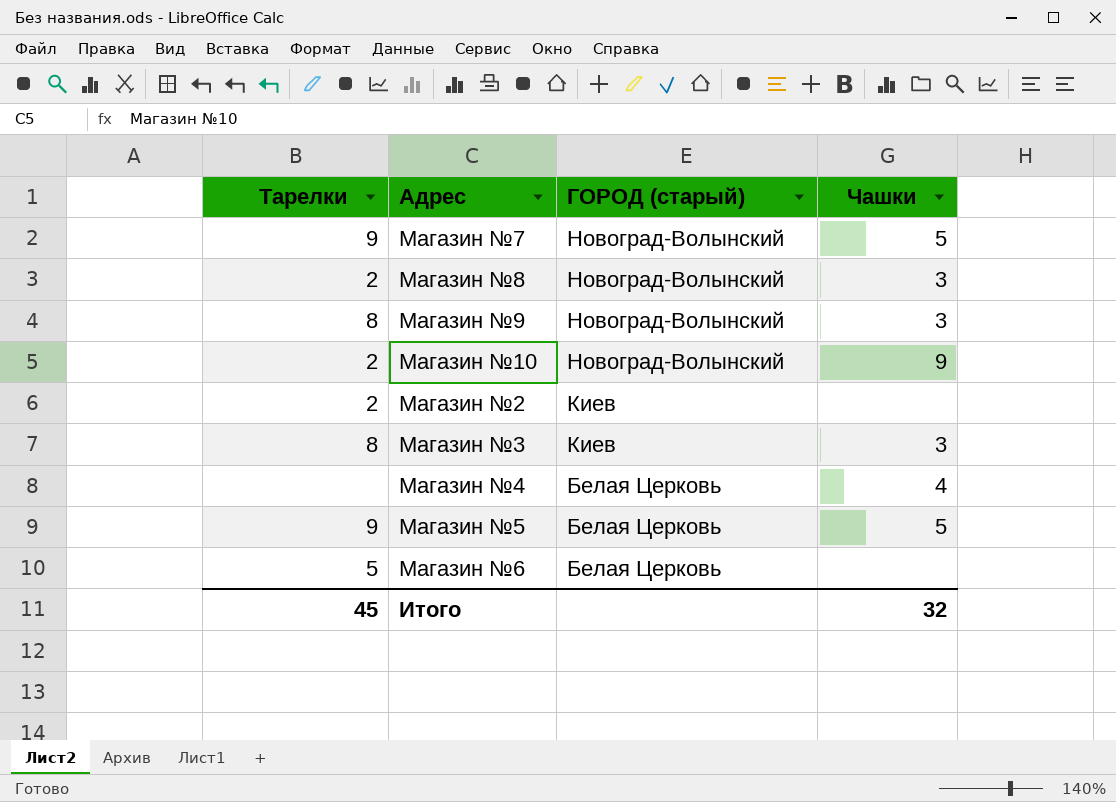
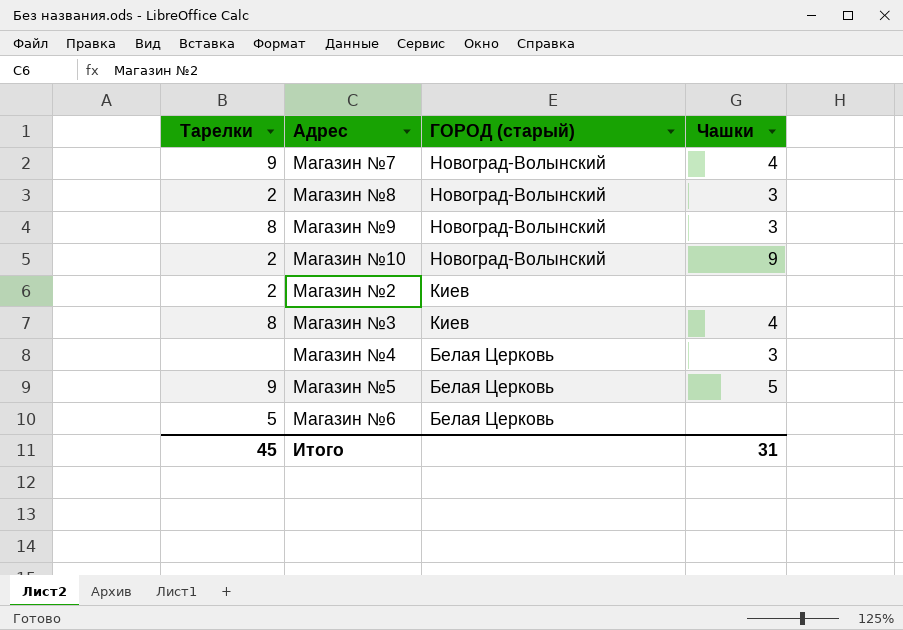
Магазин №7 | Чашки: 5 -> 4
Магазин №3 | Чашки: 3 -> 4
Магазин №4 | Чашки: 4 -> 3
Итого | Чашки: 32 -> 31

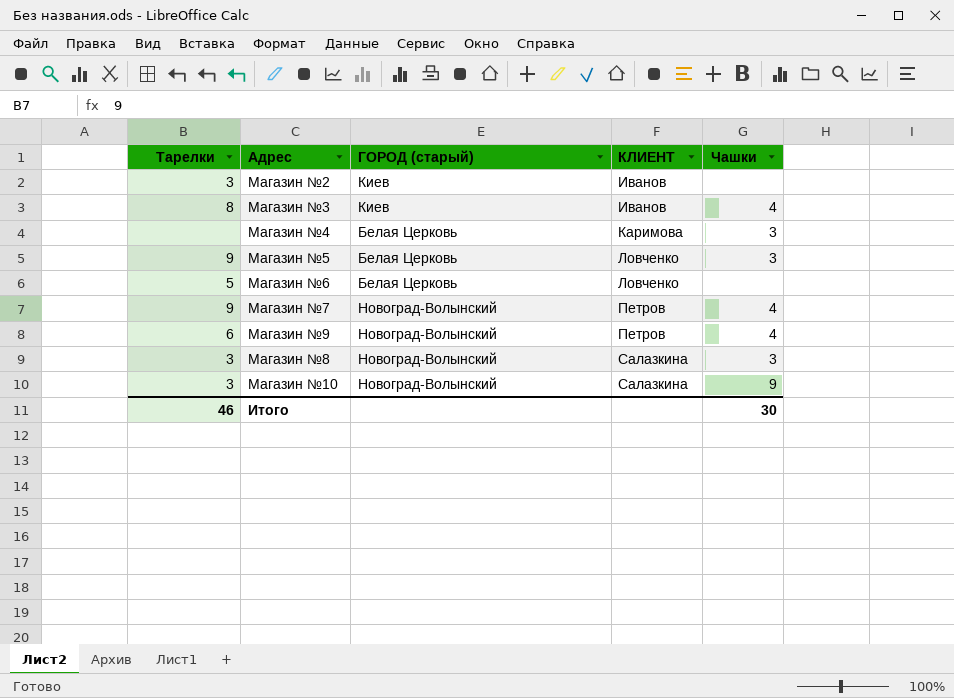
row order: ГОРОД (старый) descending -> КЛИЕНТ ascending
column КЛИЕНТ | position: none -> 4
Магазин №2 | Тарелки: 2 -> 3
Магазин №5 | Чашки: 5 -> 3
Магазин №9 | Тарелки: 8 -> 6
Магазин №9 | Чашки: 3 -> 4
Магазин №8 | Тарелки: 2 -> 3
Магазин №10 | Тарелки: 2 -> 3
Итого | Тарелки: 45 -> 46
Итого | Чашки: 31 -> 30

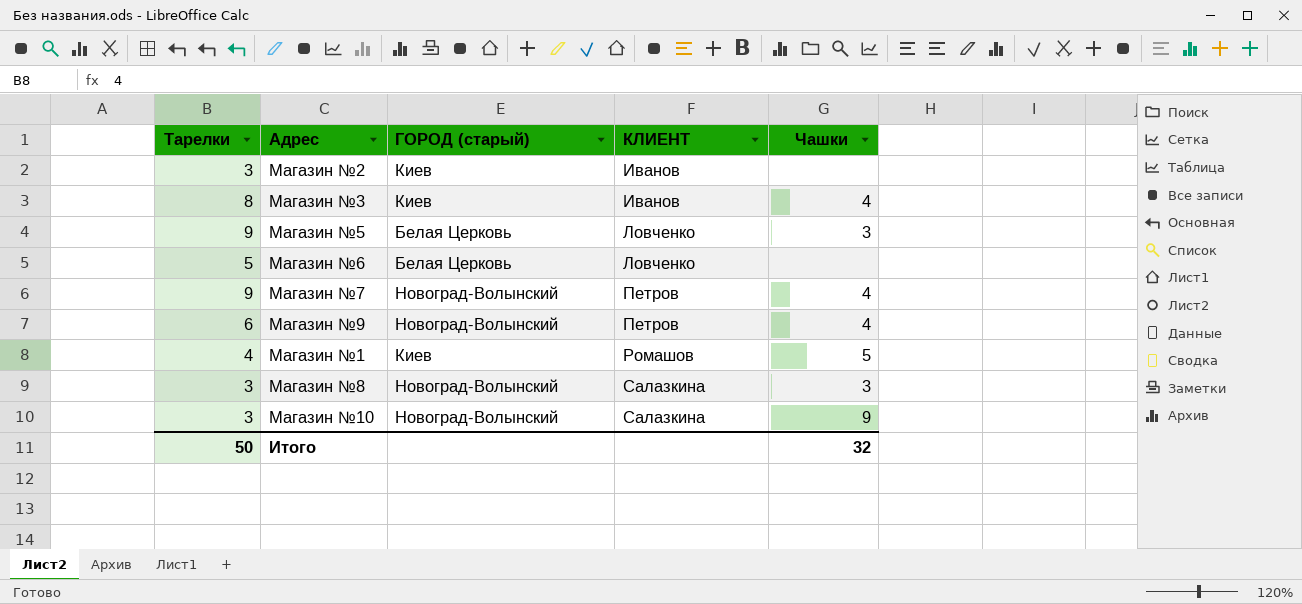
row Магазин №4: none | Белая Церковь | Каримова | 3 -> none
row Магазин №1: none -> 4 | Киев | Ромашов | 5
Итого | Тарелки: 46 -> 50
Итого | Чашки: 30 -> 32

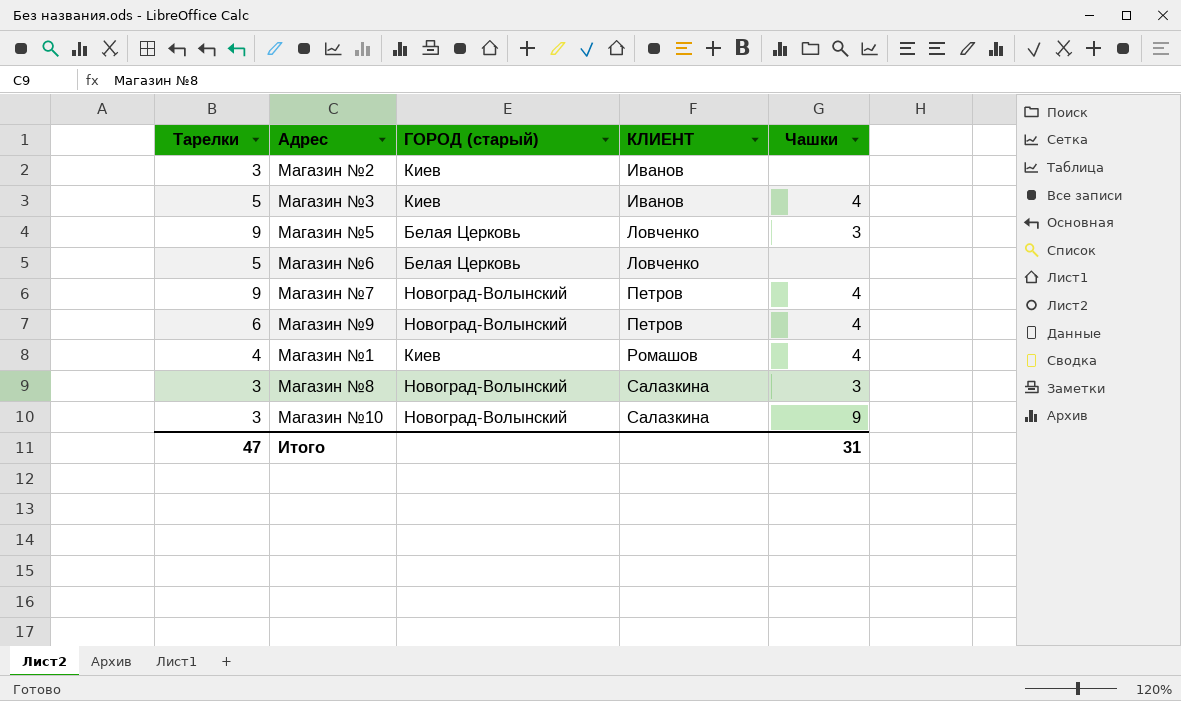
Магазин №3 | Тарелки: 8 -> 5
Магазин №1 | Чашки: 5 -> 4
Итого | Тарелки: 50 -> 47
Итого | Чашки: 32 -> 31

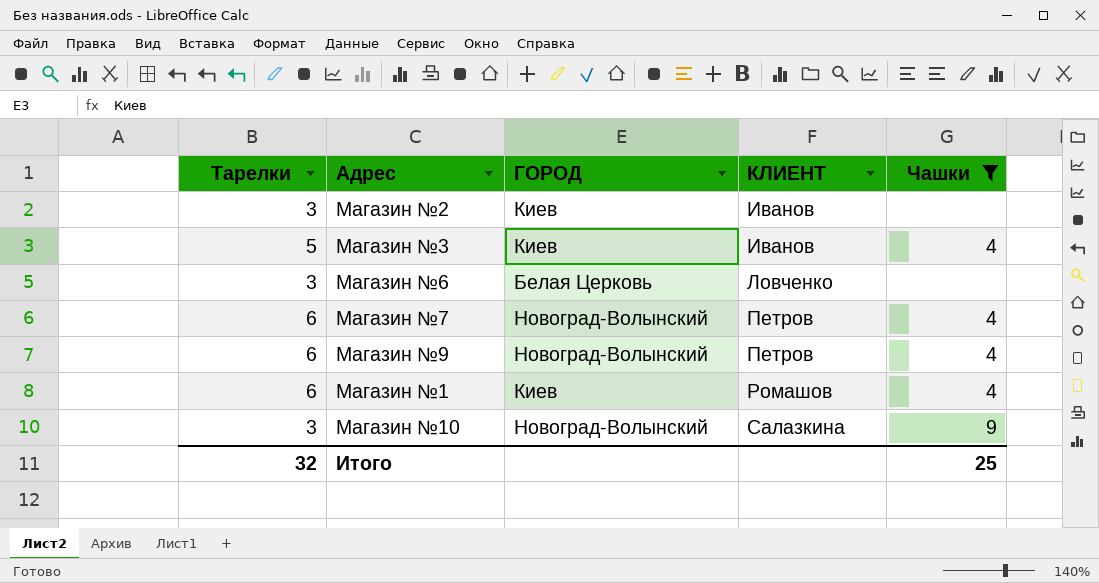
filter: none -> Чашки != 3
column name: ГОРОД (старый) -> ГОРОД
Магазин №6 | Тарелки: 5 -> 3
Магазин №7 | Тарелки: 9 -> 6
Магазин №1 | Тарелки: 4 -> 6
Итого | Тарелки: 47 -> 32
Итого | Чашки: 31 -> 25

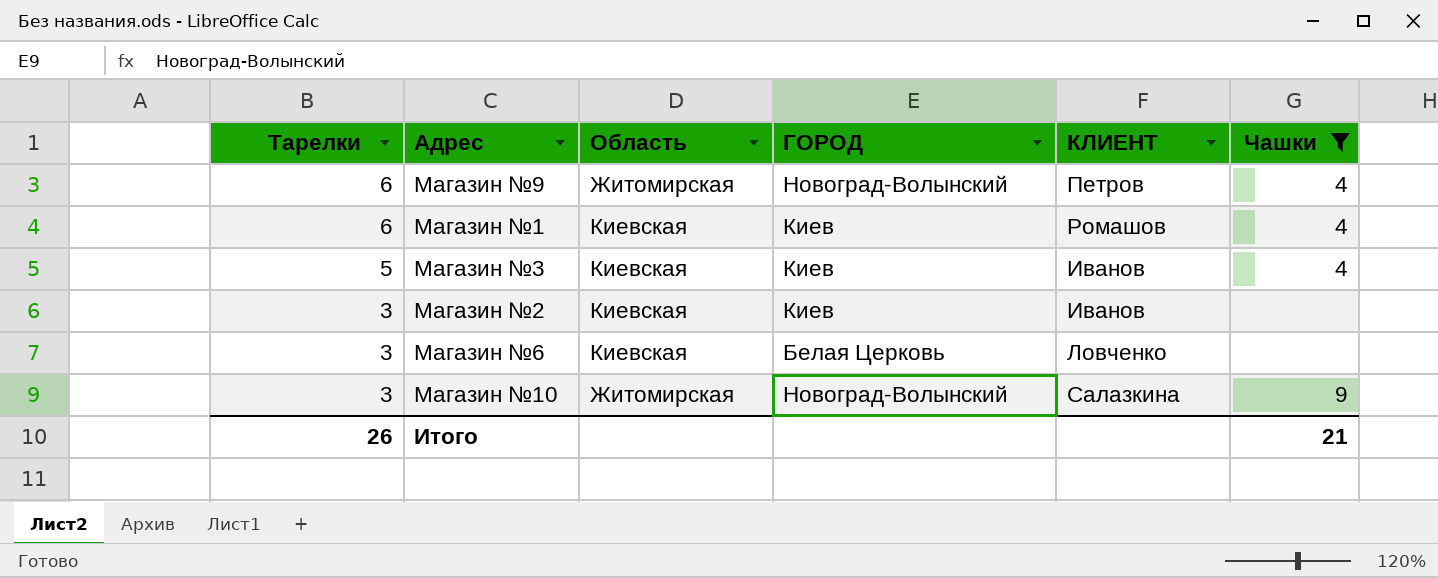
row order: КЛИЕНТ ascending -> Тарелки descending
column Область | position: none -> 3
row Магазин №7: 6 | Новоград-Волынский | Петров | 4 -> none
Итого | Тарелки: 32 -> 26
Итого | Чашки: 25 -> 21

